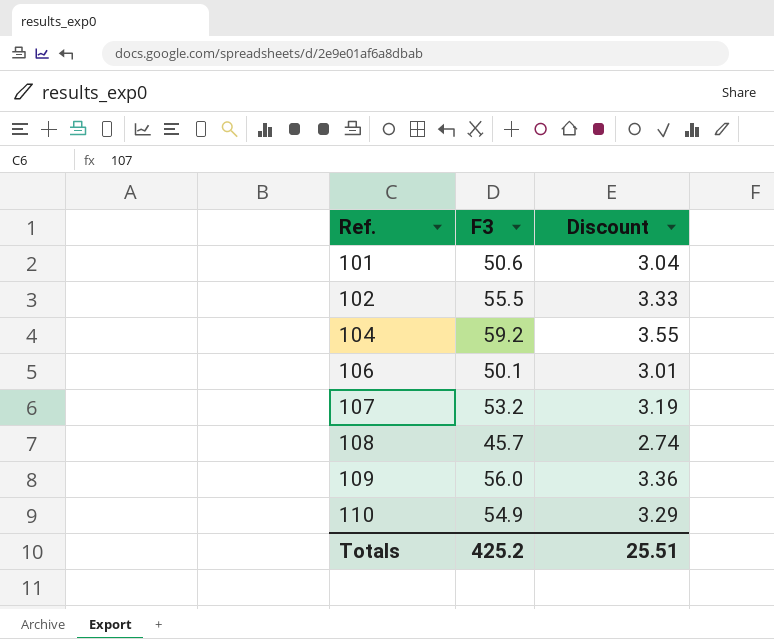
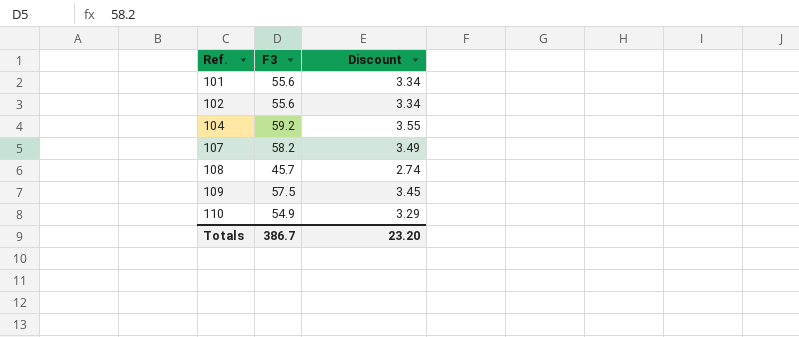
row 106: 50.1 | 3.01 -> none
101 | F3: 50.6 -> 55.6
101 | Discount: 3.04 -> 3.34
102 | F3: 55.5 -> 55.6
102 | Discount: 3.33 -> 3.34
107 | F3: 53.2 -> 58.2
107 | Discount: 3.19 -> 3.49
109 | F3: 56.0 -> 57.5
109 | Discount: 3.36 -> 3.45
Totals | F3: 425.2 -> 386.7
Totals | Discount: 25.51 -> 23.20

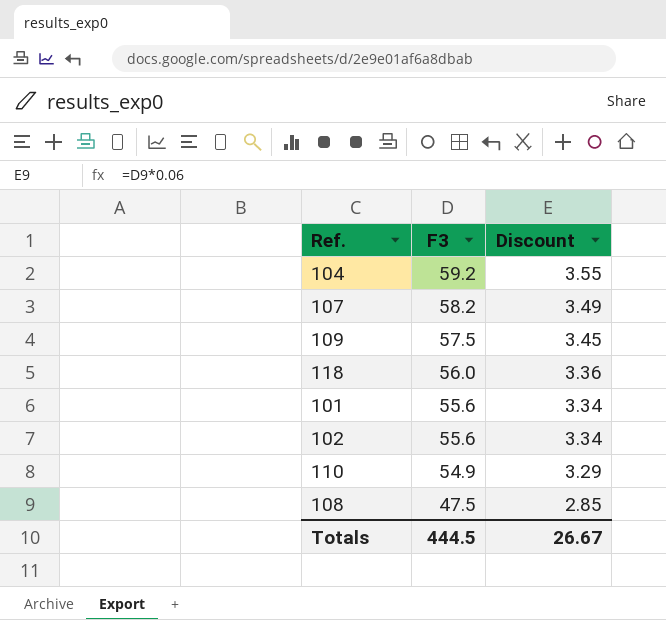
row order: Ref. ascending -> F3 descending
row 118: none -> 56.0 | 3.36
108 | F3: 45.7 -> 47.5
108 | Discount: 2.74 -> 2.85
Totals | F3: 386.7 -> 444.5
Totals | Discount: 23.20 -> 26.67

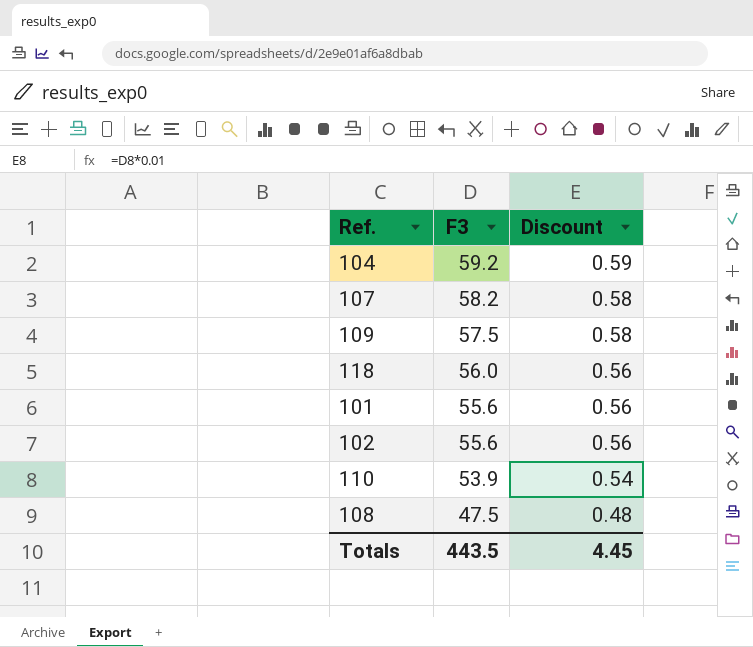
column Discount | formula: [F3] * 0.06 -> [F3] * 0.01
110 | F3: 54.9 -> 53.9
Totals | F3: 444.5 -> 443.5
Totals | Discount: 26.67 -> 4.45

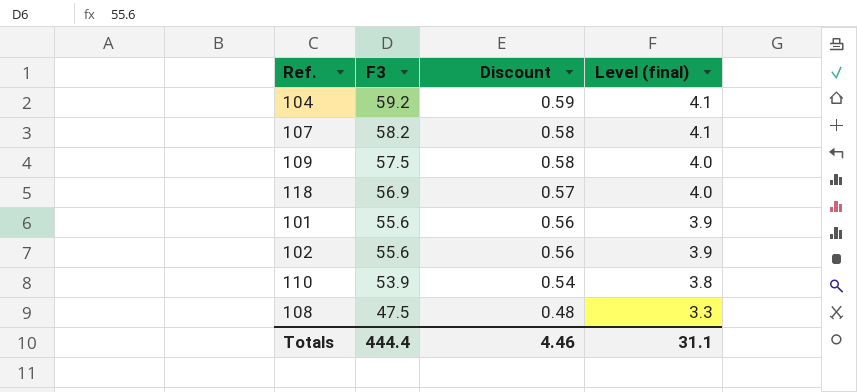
column Level (final) | formula: none -> [F3] * 0.07
118 | F3: 56.0 -> 56.9
118 | Discount: 0.56 -> 0.57
Totals | F3: 443.5 -> 444.4
Totals | Discount: 4.45 -> 4.46

